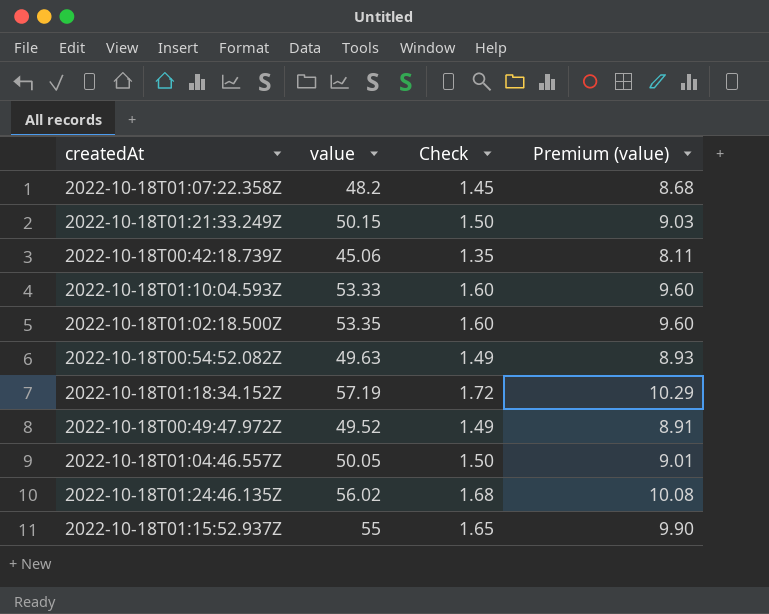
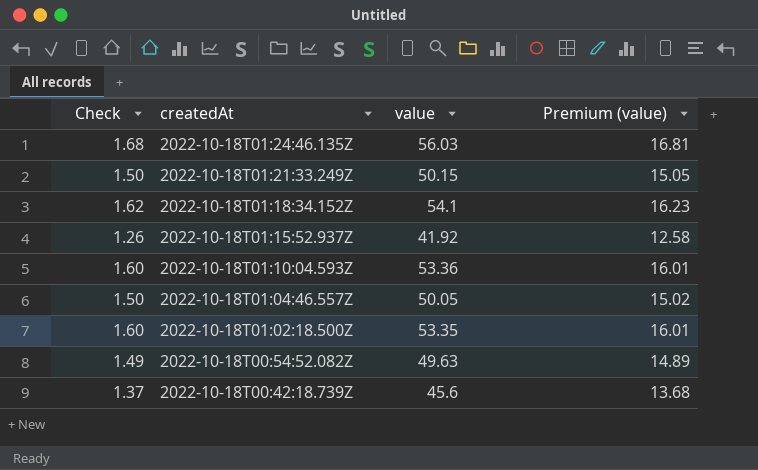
row order: none -> createdAt descending
column Check | position: 3 -> 1
column Premium (value) | formula: [value] * 0.18 -> [value] * 0.3
row 2022-10-18T01:07:22.358Z: 48.2 | 1.45 | 8.68 -> none
row 2022-10-18T00:49:47.972Z: 49.52 | 1.49 | 8.91 -> none
2022-10-18T01:24:46.135Z | value: 56.02 -> 56.03
2022-10-18T01:18:34.152Z | Check: 1.72 -> 1.62
2022-10-18T01:18:34.152Z | value: 57.19 -> 54.1
2022-10-18T01:15:52.937Z | Check: 1.65 -> 1.26
2022-10-18T01:15:52.937Z | value: 55 -> 41.92
2022-10-18T01:10:04.593Z | value: 53.33 -> 53.36
2022-10-18T00:42:18.739Z | Check: 1.35 -> 1.37
2022-10-18T00:42:18.739Z | value: 45.06 -> 45.6

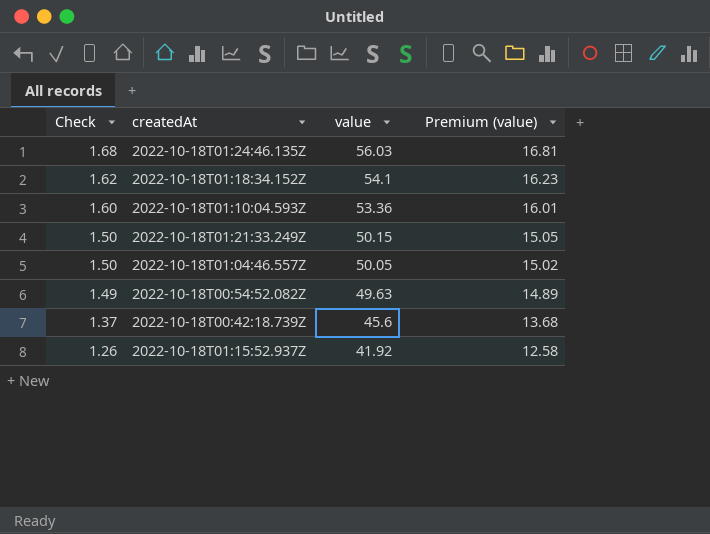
row order: createdAt descending -> Check descending
row 2022-10-18T01:02:18.500Z: 1.60 | 53.35 | 16.01 -> none

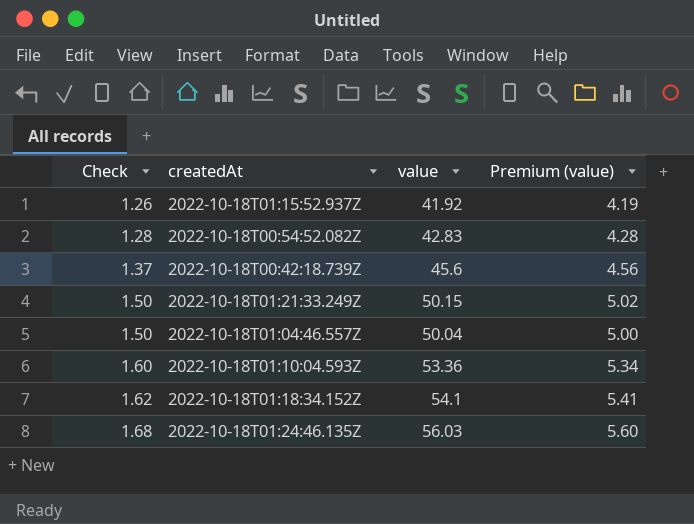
row order: Check descending -> Check ascending
column Premium (value) | formula: [value] * 0.3 -> [value] * 0.1
2022-10-18T00:54:52.082Z | Check: 1.49 -> 1.28
2022-10-18T00:54:52.082Z | value: 49.63 -> 42.83
2022-10-18T01:04:46.557Z | value: 50.05 -> 50.04

